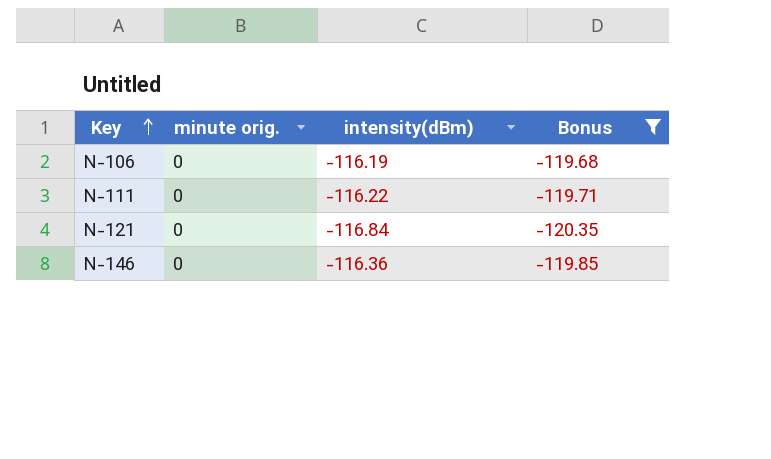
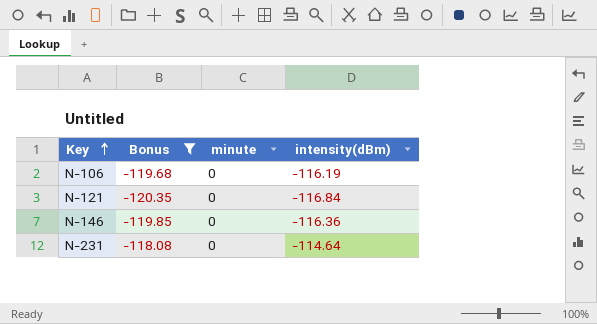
column Bonus | position: 4 -> 2
column name: minute orig. -> minute
row N-111: 0 | -116.22 | -119.71 -> none
row N-231: none -> -118.08 | 0 | -114.64

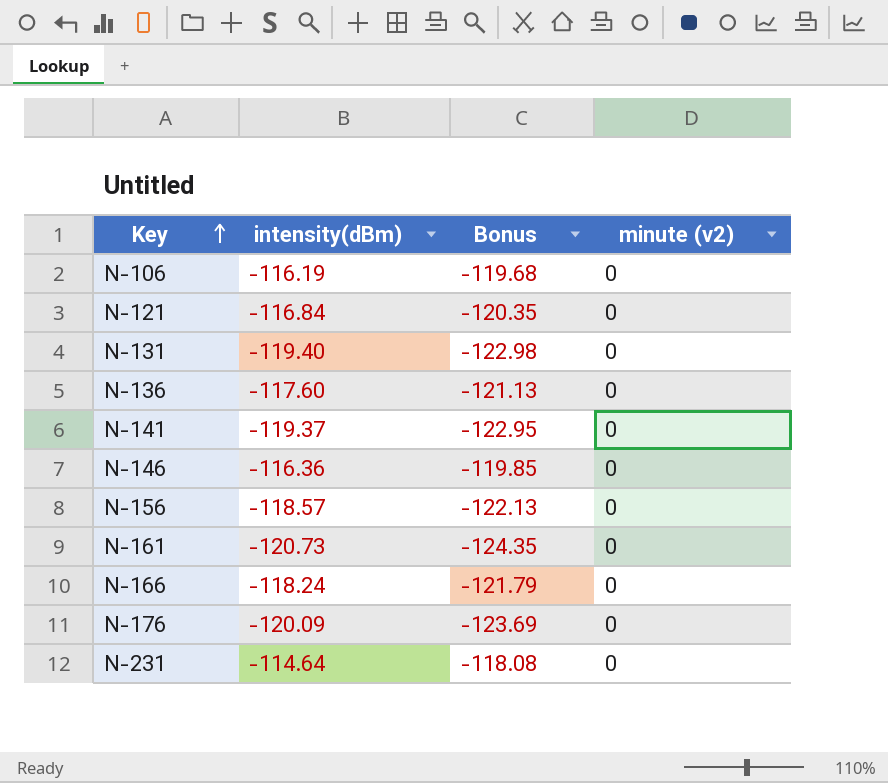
filter: Bonus >= -120.35 -> none
column intensity(dBm) | position: 4 -> 2
column name: minute -> minute (v2)

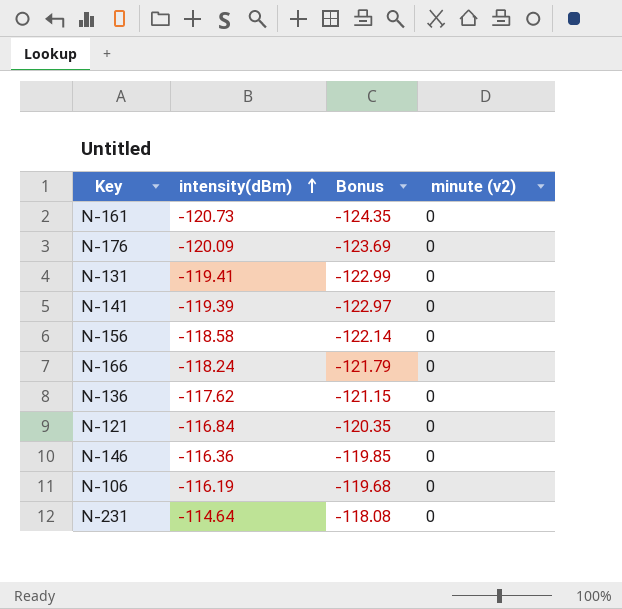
row order: Key ascending -> intensity(dBm) ascending
N-131 | intensity(dBm): -119.40 -> -119.41
N-131 | Bonus: -122.98 -> -122.99
N-141 | intensity(dBm): -119.37 -> -119.39
N-141 | Bonus: -122.95 -> -122.97
N-156 | intensity(dBm): -118.57 -> -118.58
N-156 | Bonus: -122.13 -> -122.14
N-136 | intensity(dBm): -117.60 -> -117.62
N-136 | Bonus: -121.13 -> -121.15

